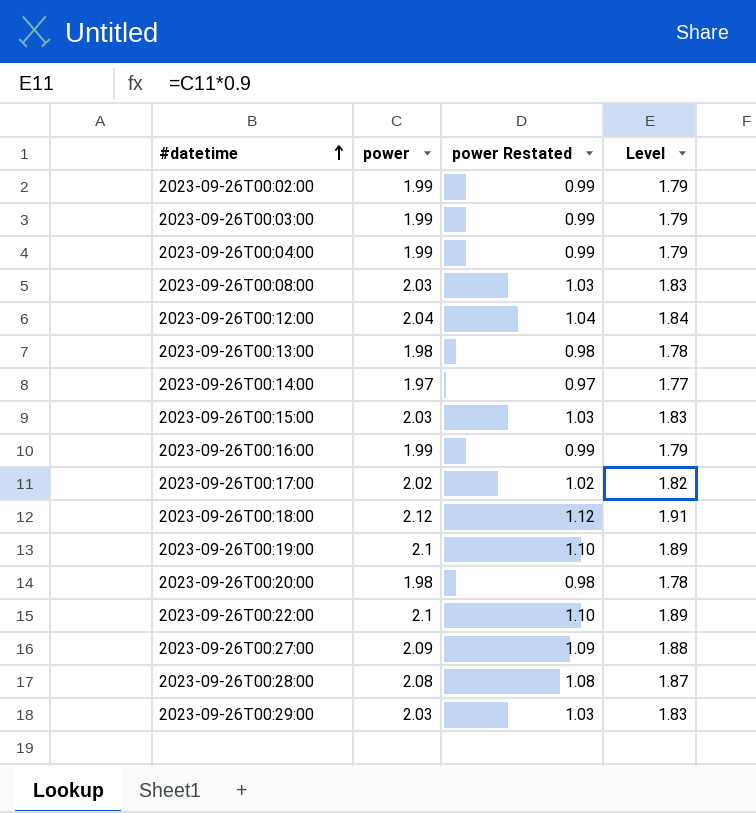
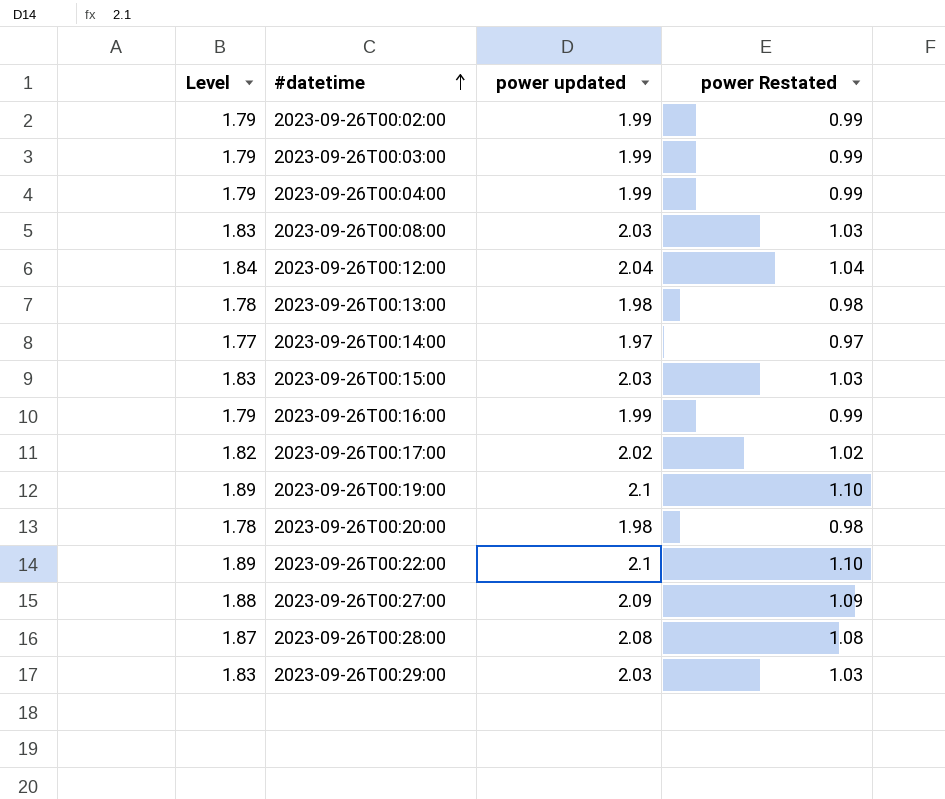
column Level | position: 4 -> 1
column name: power -> power updated
row 2023-09-26T00:18:00: 2.12 | 1.12 | 1.91 -> none

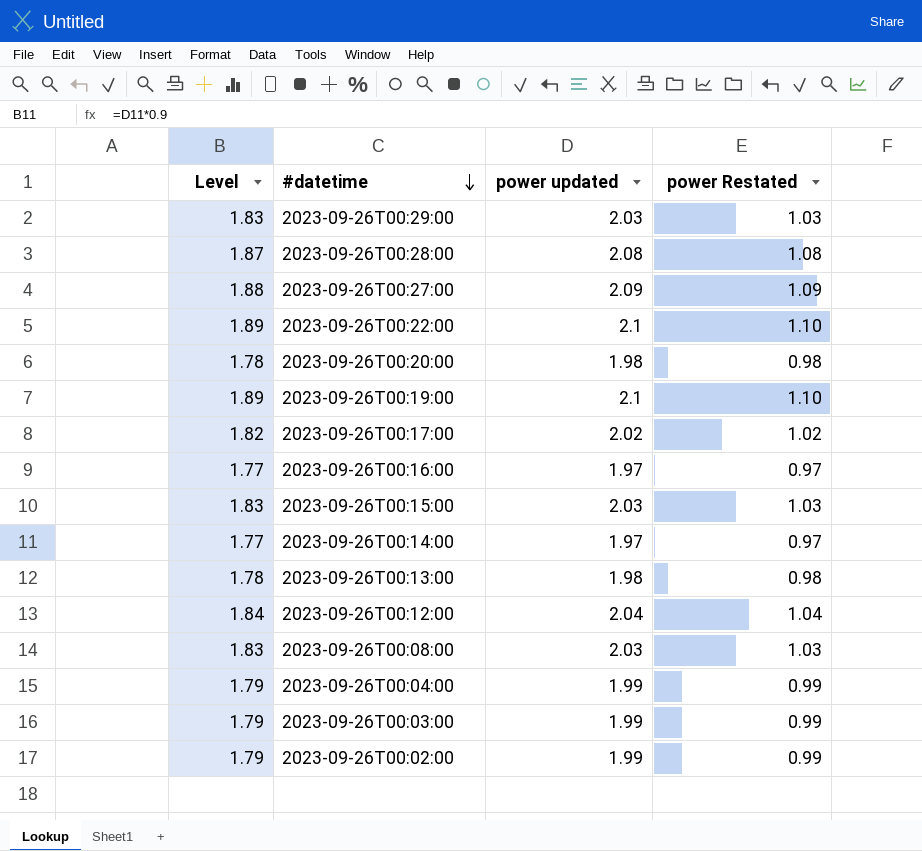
row order: #datetime ascending -> #datetime descending
2023-09-26T00:16:00 | Level: 1.79 -> 1.77
2023-09-26T00:16:00 | power updated: 1.99 -> 1.97
2023-09-26T00:16:00 | power Restated: 0.99 -> 0.97

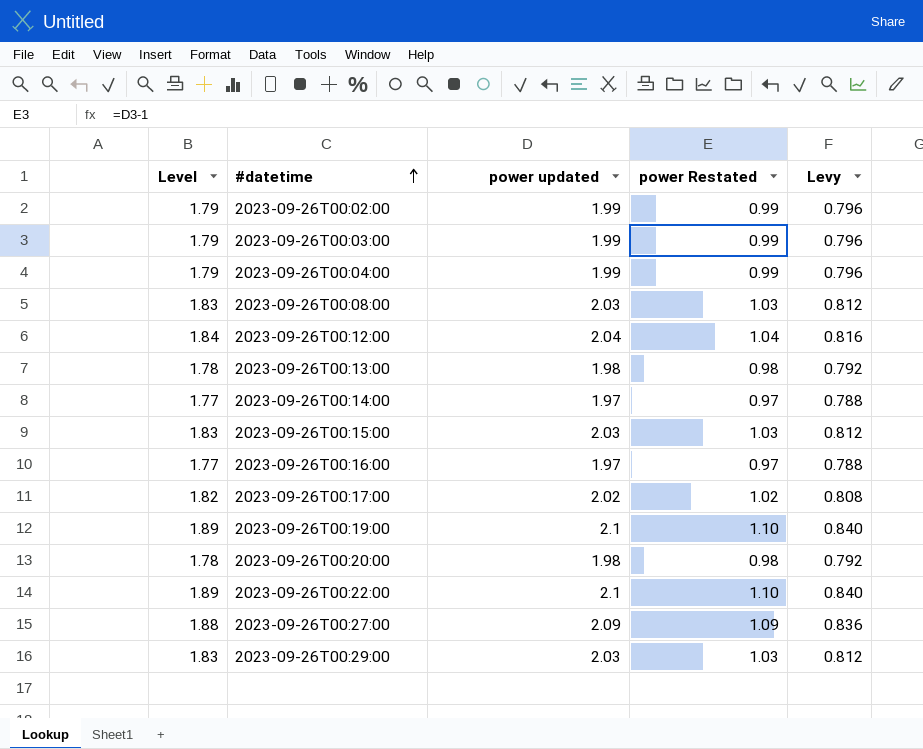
row order: #datetime descending -> #datetime ascending
column Levy | formula: none -> [power updated] * 0.4
row 2023-09-26T00:28:00: 1.87 | 2.08 | 1.08 -> none

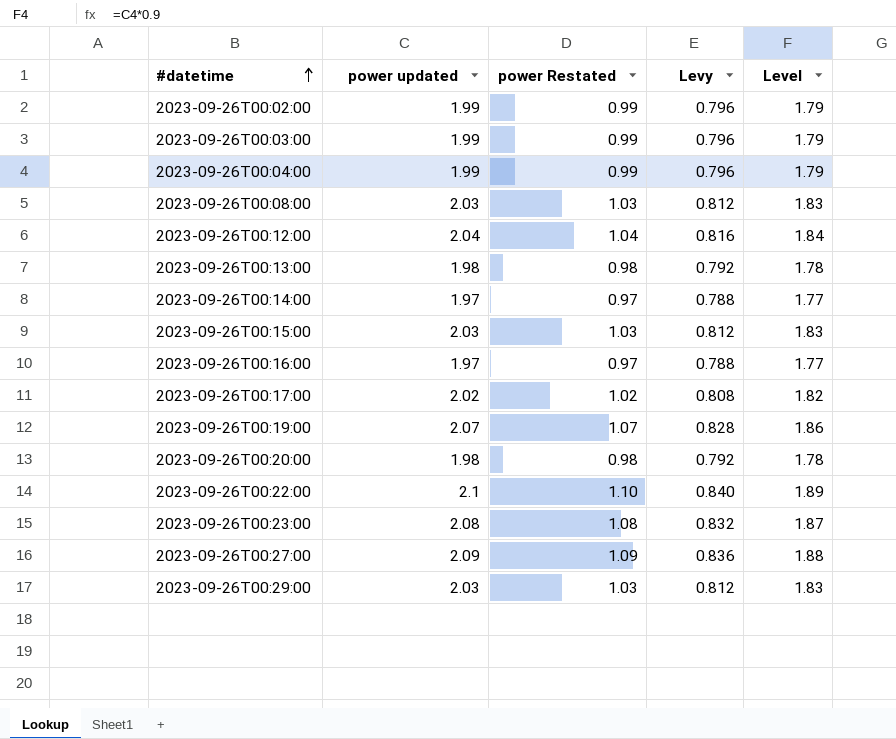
column Level | position: 1 -> 5
2023-09-26T00:19:00 | power updated: 2.1 -> 2.07
2023-09-26T00:19:00 | power Restated: 1.10 -> 1.07
2023-09-26T00:19:00 | Levy: 0.840 -> 0.828
2023-09-26T00:19:00 | Level: 1.89 -> 1.86
row 2023-09-26T00:23:00: none -> 2.08 | 1.08 | 0.832 | 1.87

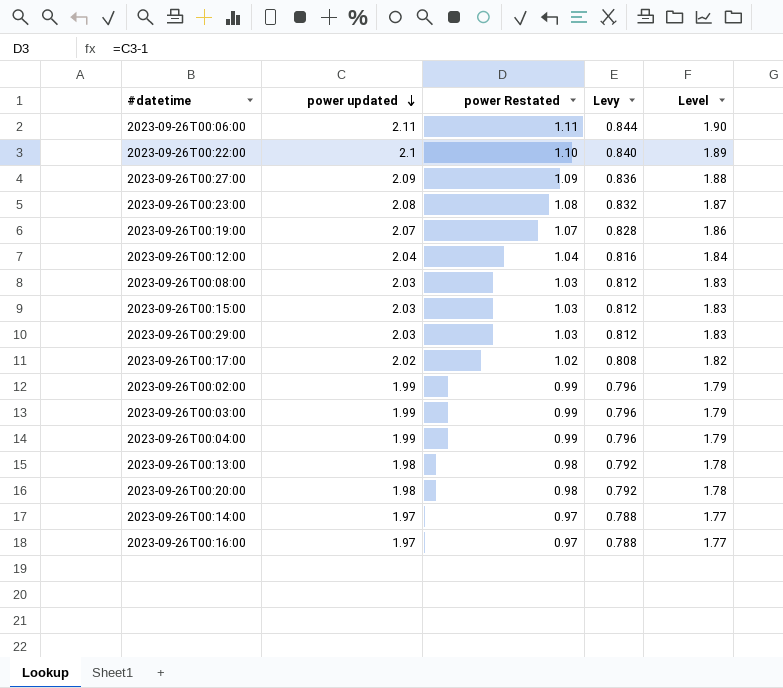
row order: #datetime ascending -> power updated descending
row 2023-09-26T00:06:00: none -> 2.11 | 1.11 | 0.844 | 1.90

